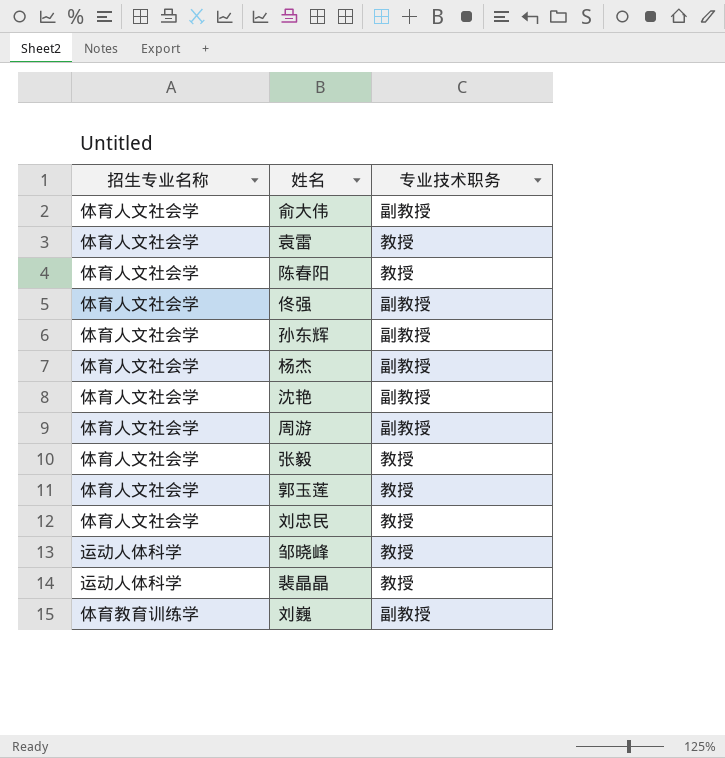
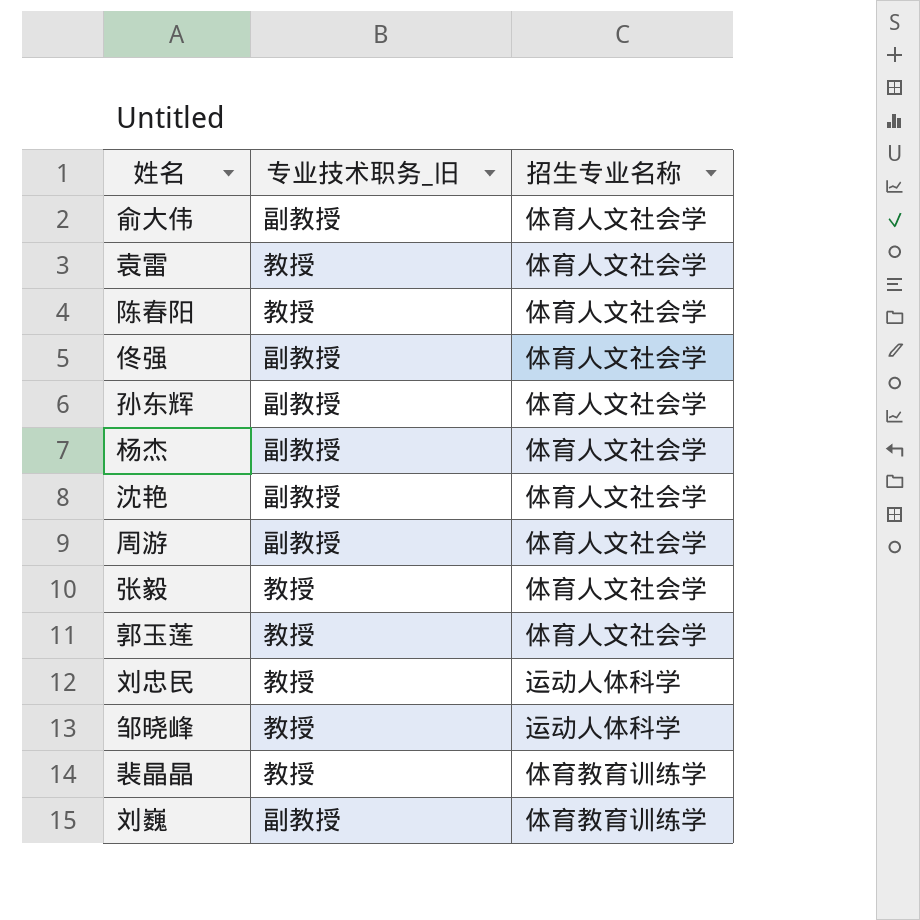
column name: 专业技术职务 -> 专业技术职务_旧
column 招生专业名称 | position: 1 -> 3
刘忠民 | 招生专业名称: 体育人文社会学 -> 运动人体科学
裴晶晶 | 招生专业名称: 运动人体科学 -> 体育教育训练学

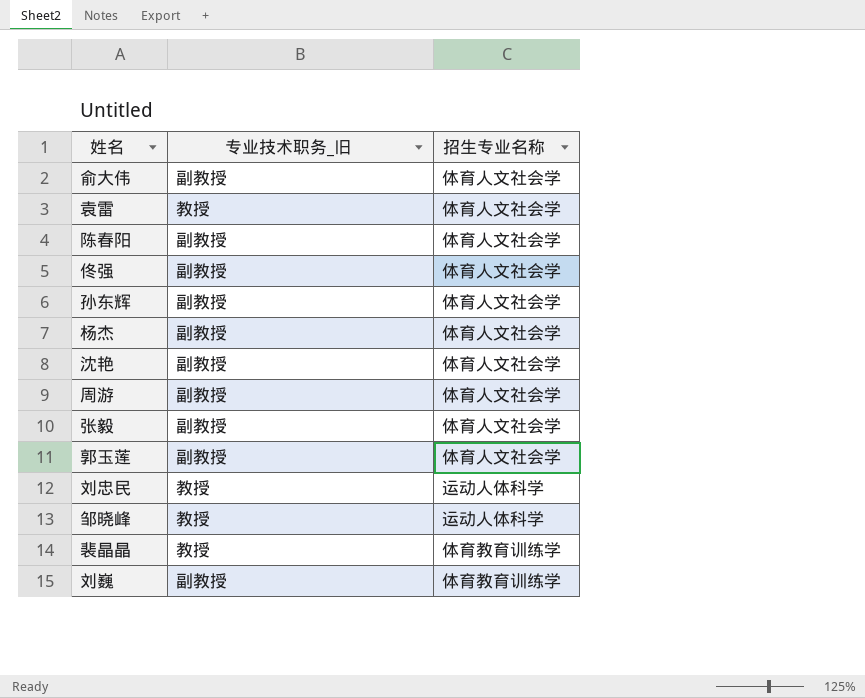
陈春阳 | 专业技术职务_旧: 教授 -> 副教授
张毅 | 专业技术职务_旧: 教授 -> 副教授
郭玉莲 | 专业技术职务_旧: 教授 -> 副教授

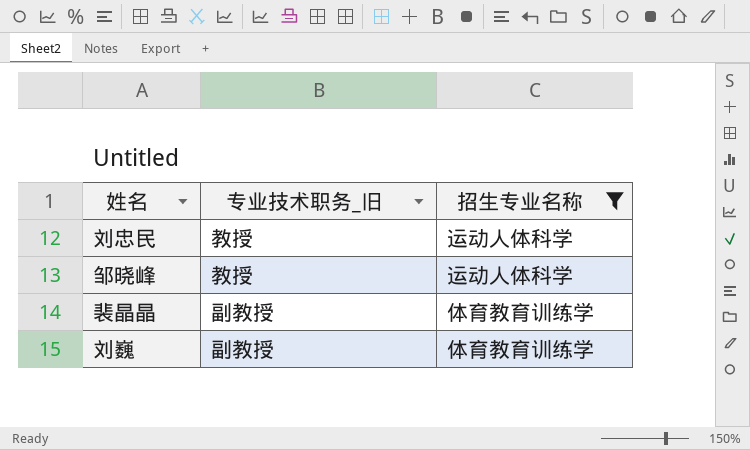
filter: none -> 招生专业名称 != 体育人文社会学
裴晶晶 | 专业技术职务_旧: 教授 -> 副教授

